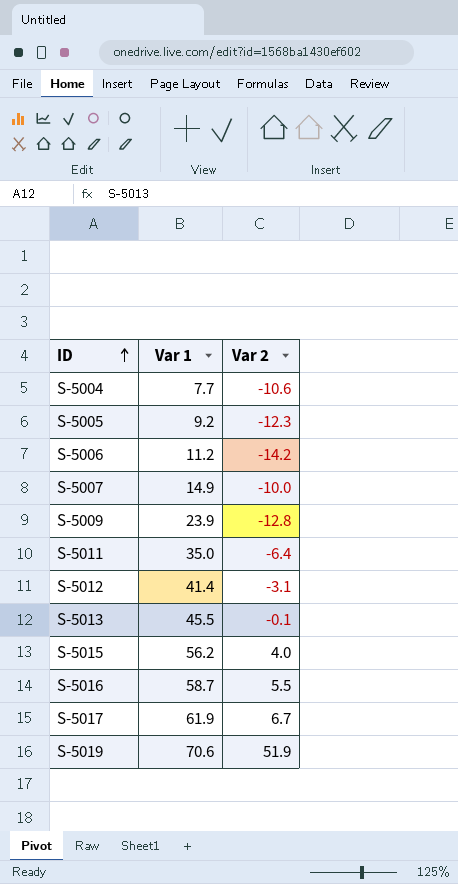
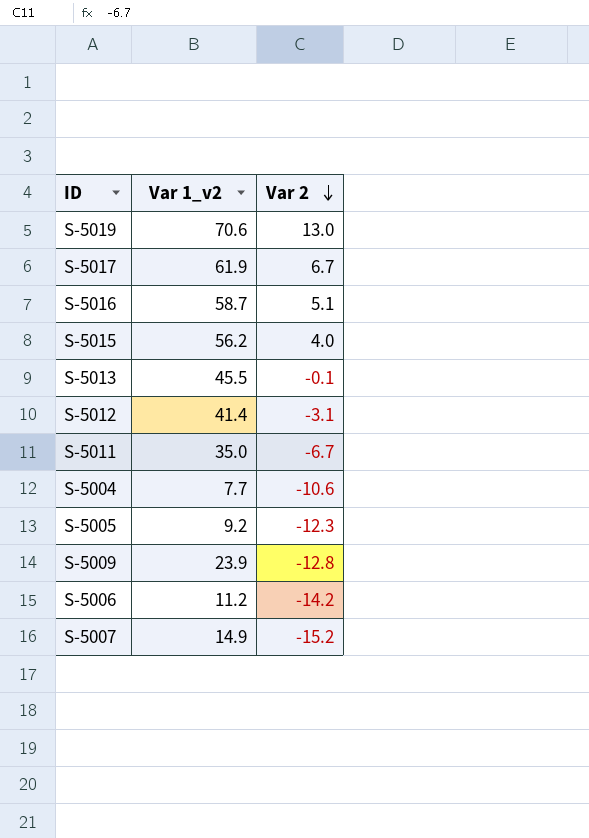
row order: ID ascending -> Var 2 descending
column name: Var 1 -> Var 1_v2
S-5019 | Var 2: 51.9 -> 13.0
S-5016 | Var 2: 5.5 -> 5.1
S-5011 | Var 2: -6.4 -> -6.7
S-5007 | Var 2: -10.0 -> -15.2

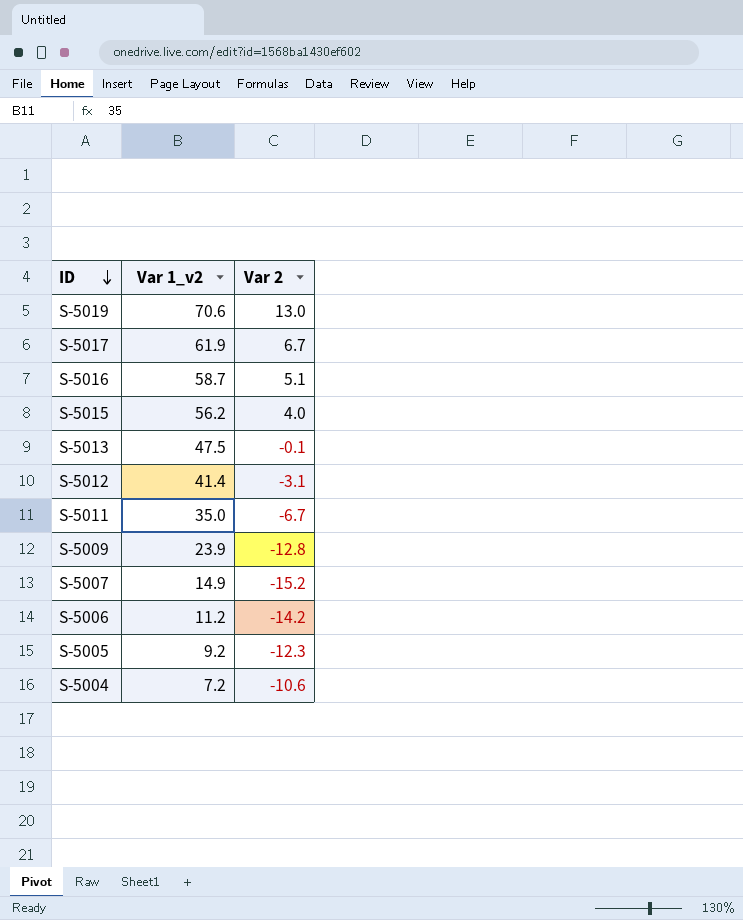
row order: Var 2 descending -> ID descending
S-5013 | Var 1_v2: 45.5 -> 47.5
S-5004 | Var 1_v2: 7.7 -> 7.2

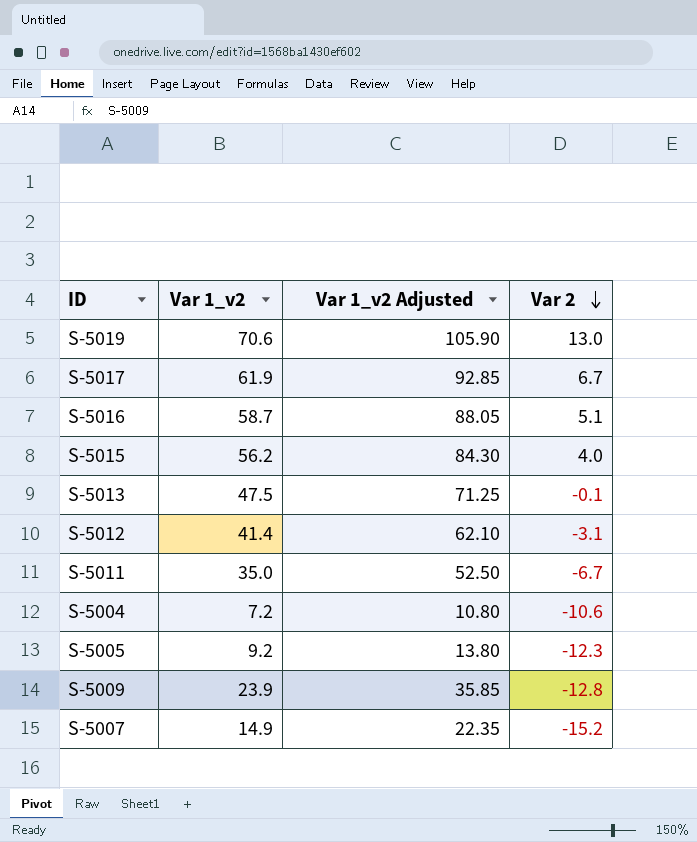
row order: ID descending -> Var 2 descending
column Var 1_v2 Adjusted | formula: none -> [Var 1_v2] * 1.5
row S-5006: 11.2 | -14.2 -> none

